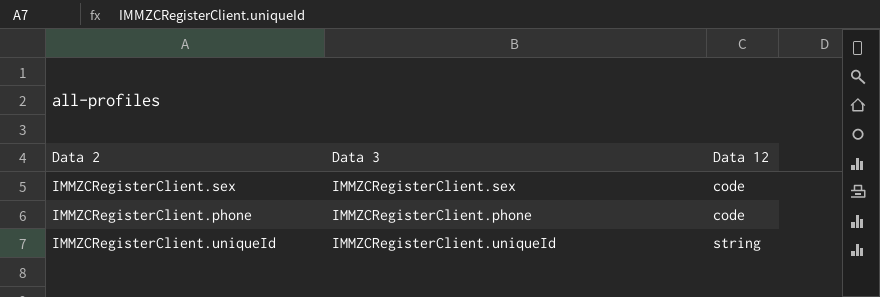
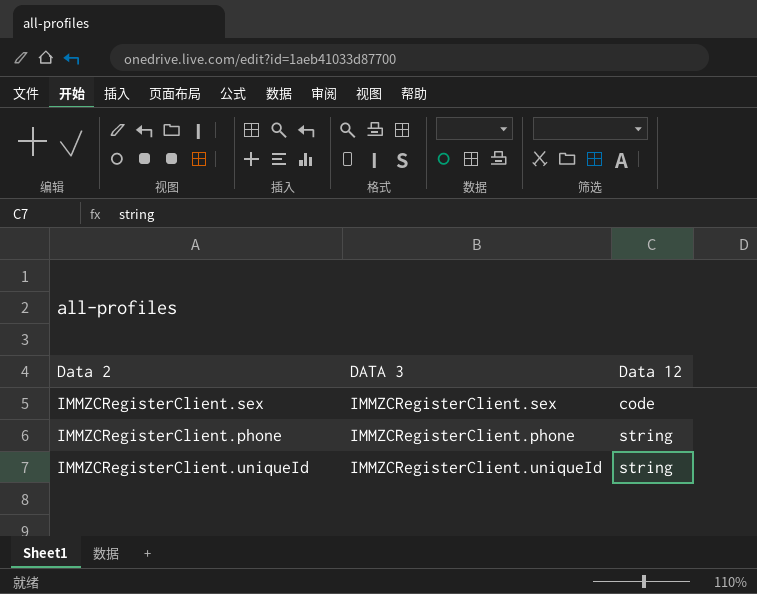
column name: Data 3 -> DATA 3
IMMZCRegisterClient.phone | Data 12: code -> string

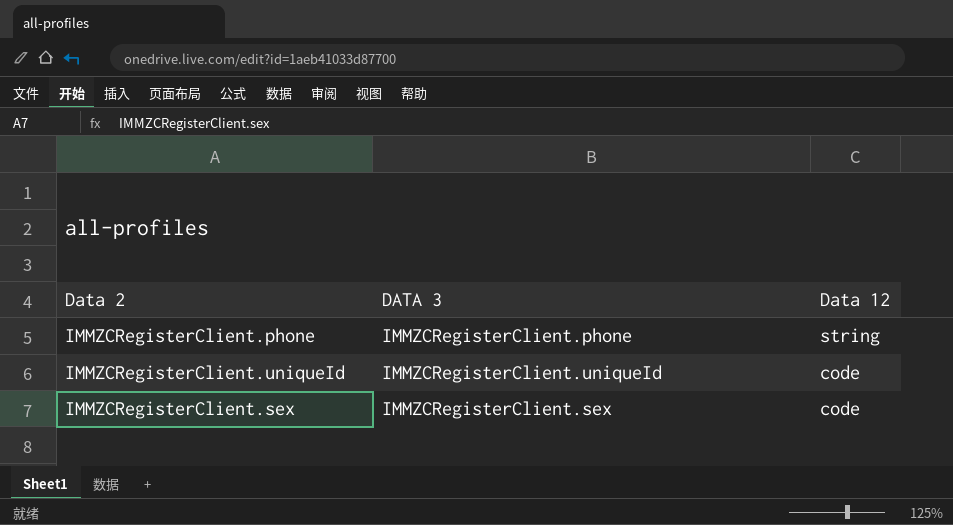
row order: Data 12 ascending -> Data 12 descending
IMMZCRegisterClient.uniqueId | Data 12: string -> code

